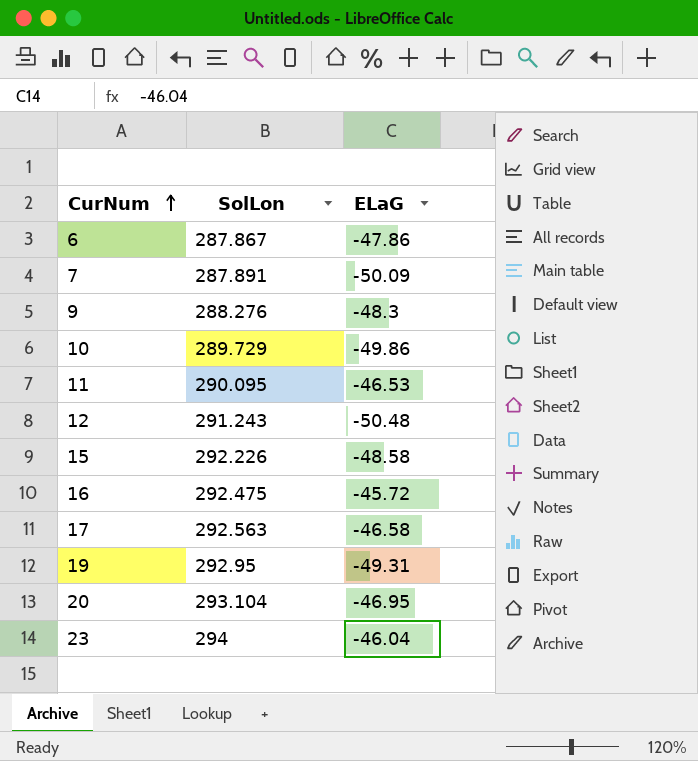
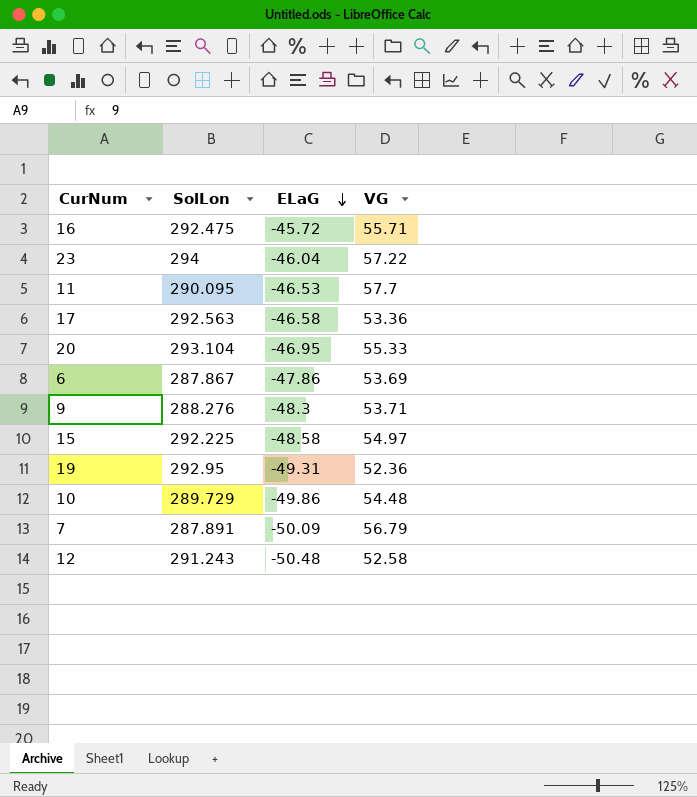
row order: CurNum ascending -> ELaG descending
column VG | position: none -> 4
15 | SolLon: 292.226 -> 292.225

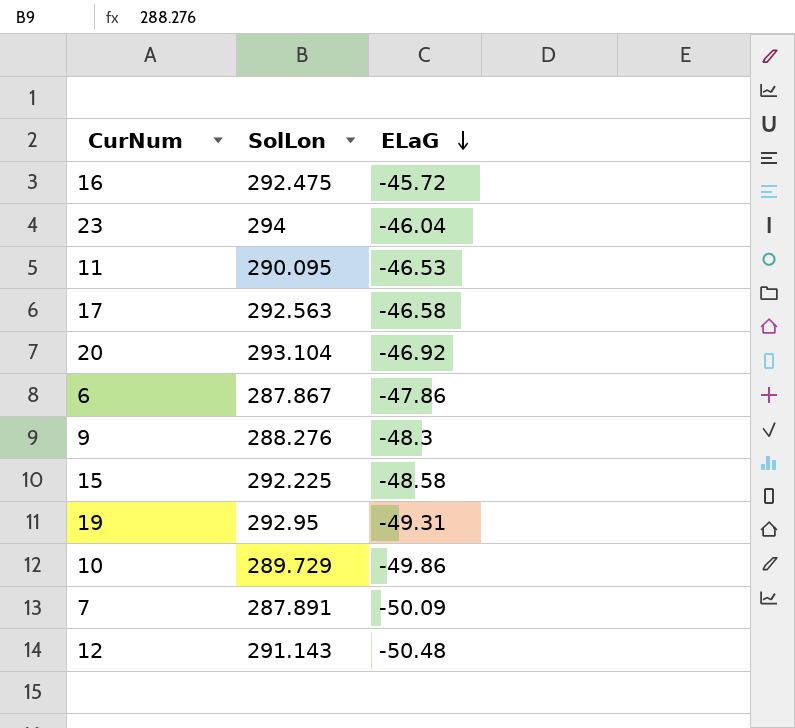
column VG | position: 4 -> none
20 | ELaG: -46.95 -> -46.92
12 | SolLon: 291.243 -> 291.143

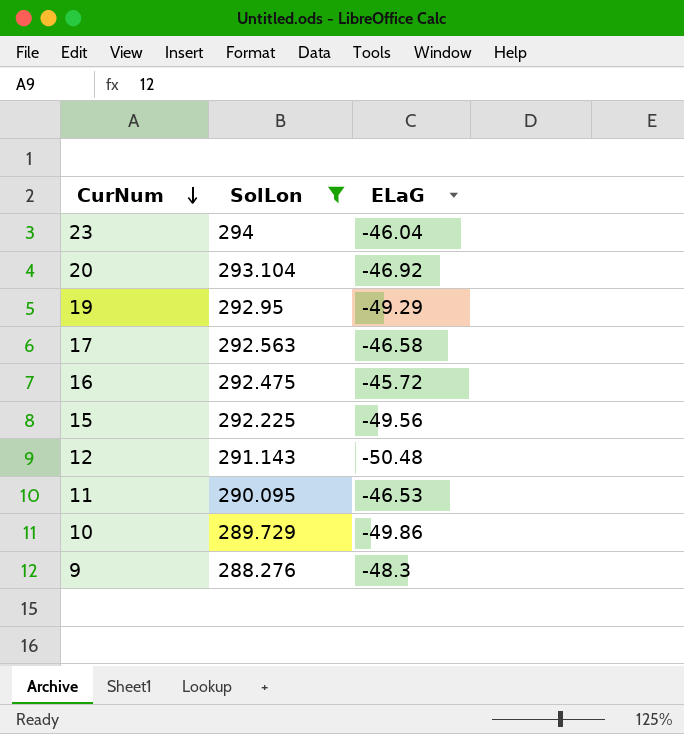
filter: none -> SolLon >= 288.276
row order: ELaG descending -> CurNum descending
19 | ELaG: -49.31 -> -49.29
15 | ELaG: -48.58 -> -49.56

